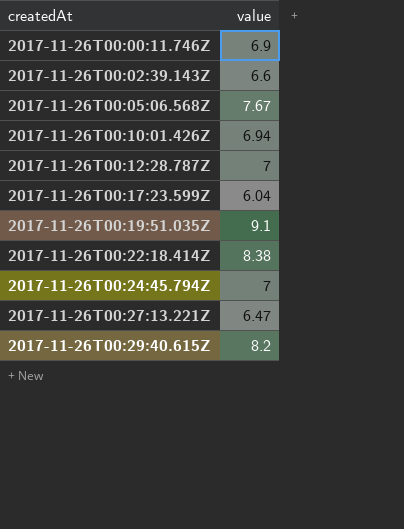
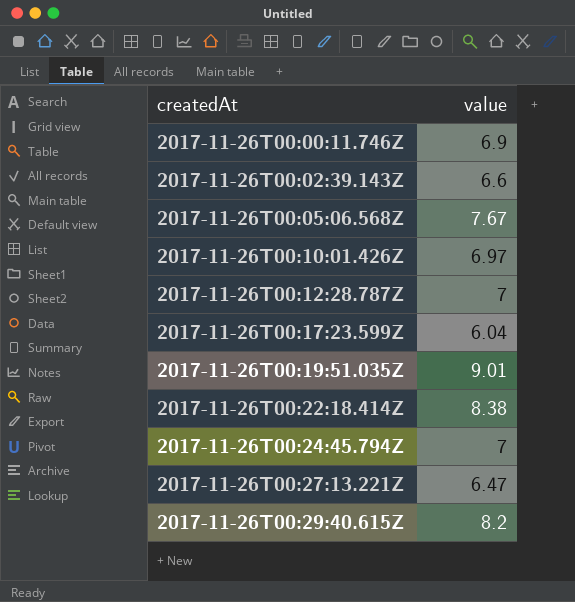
2017-11-26T00:10:01.426Z | value: 6.94 -> 6.97
2017-11-26T00:19:51.035Z | value: 9.1 -> 9.01

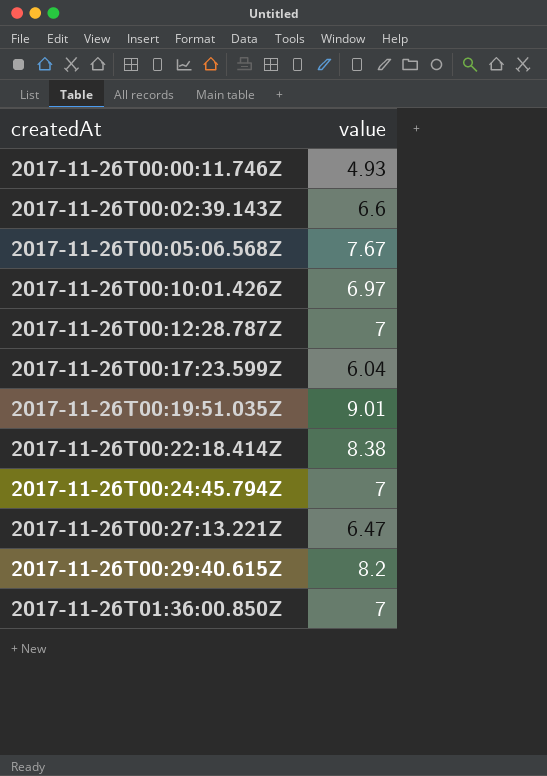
2017-11-26T00:00:11.746Z | value: 6.9 -> 4.93
row 2017-11-26T01:36:00.850Z: none -> 7

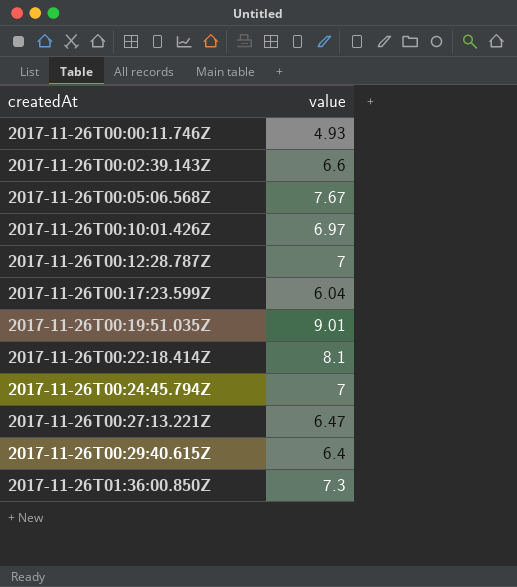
2017-11-26T00:22:18.414Z | value: 8.38 -> 8.1
2017-11-26T00:29:40.615Z | value: 8.2 -> 6.4
2017-11-26T01:36:00.850Z | value: 7 -> 7.3

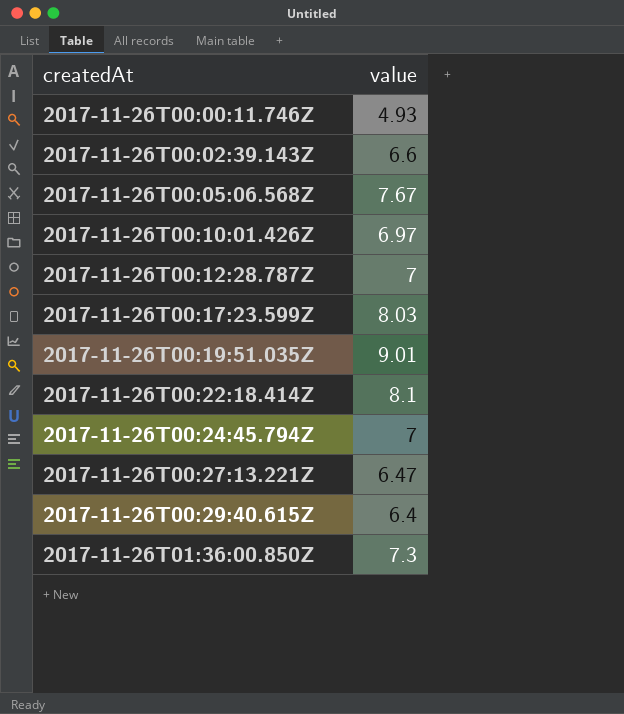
2017-11-26T00:17:23.599Z | value: 6.04 -> 8.03

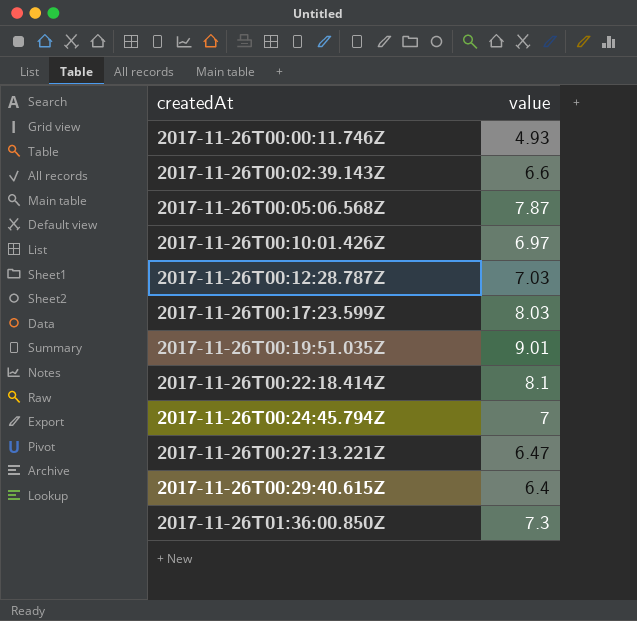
2017-11-26T00:05:06.568Z | value: 7.67 -> 7.87
2017-11-26T00:12:28.787Z | value: 7 -> 7.03

